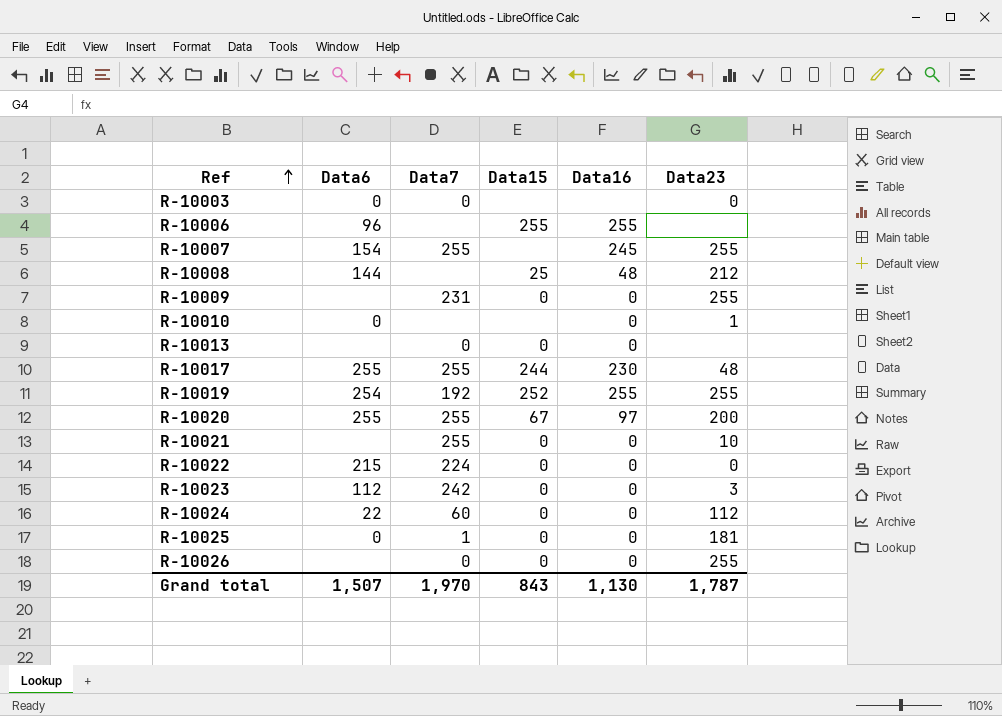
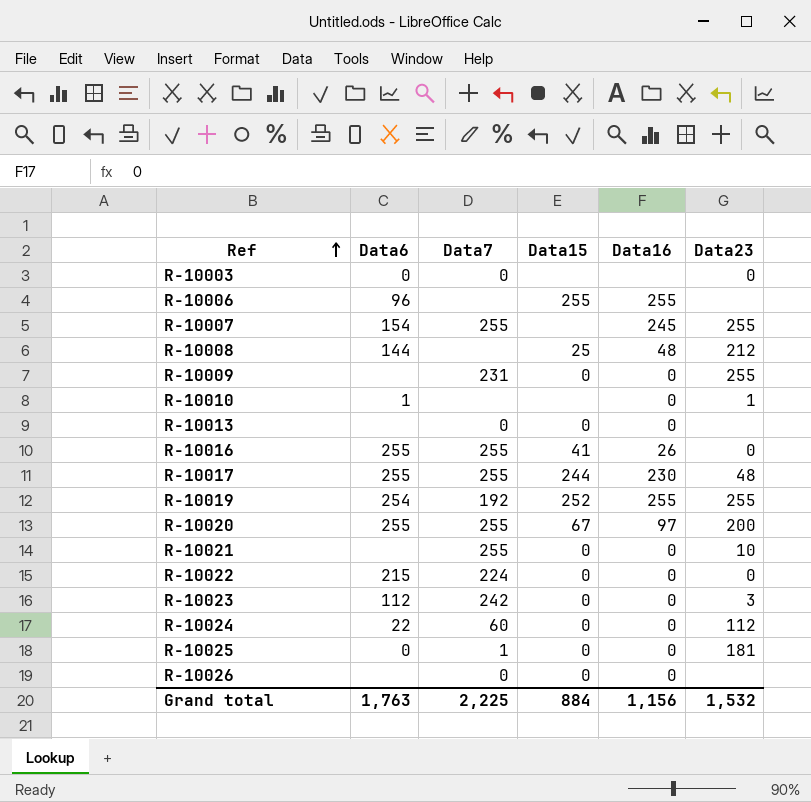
R-10010 | Data6: 0 -> 1
row R-10016: none -> 255 | 255 | 41 | 26 | 0
R-10026 | Data23: 255 -> none
Grand total | Data6: 1,507 -> 1,763
Grand total | Data7: 1,970 -> 2,225
Grand total | Data15: 843 -> 884
Grand total | Data16: 1,130 -> 1,156
Grand total | Data23: 1,787 -> 1,532

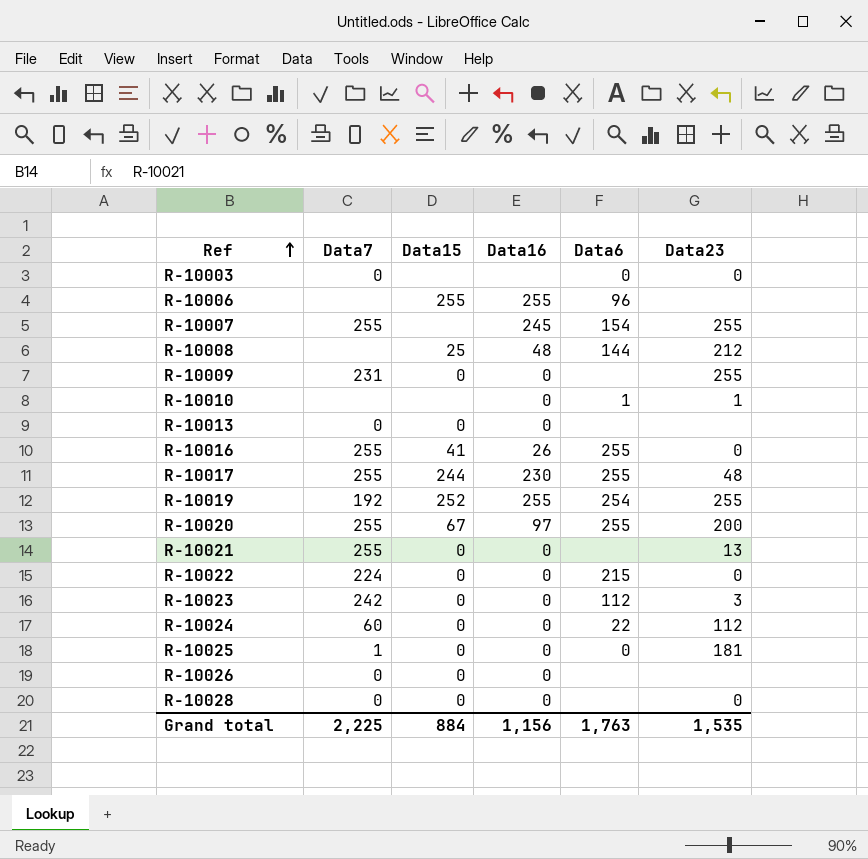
column Data6 | position: 2 -> 5
R-10021 | Data23: 10 -> 13
row R-10028: none -> 0 | 0 | 0 | none | 0
Grand total | Data23: 1,532 -> 1,535

